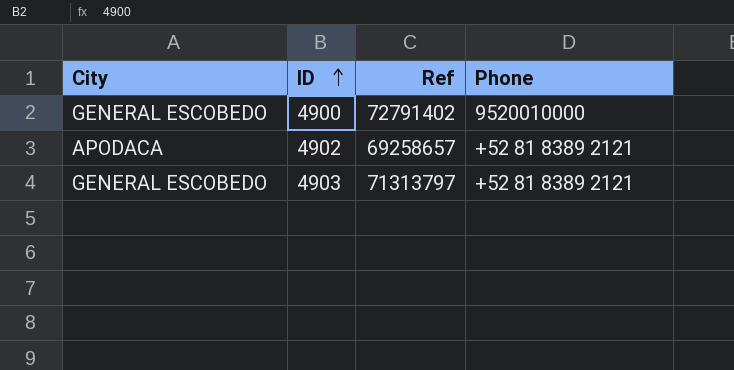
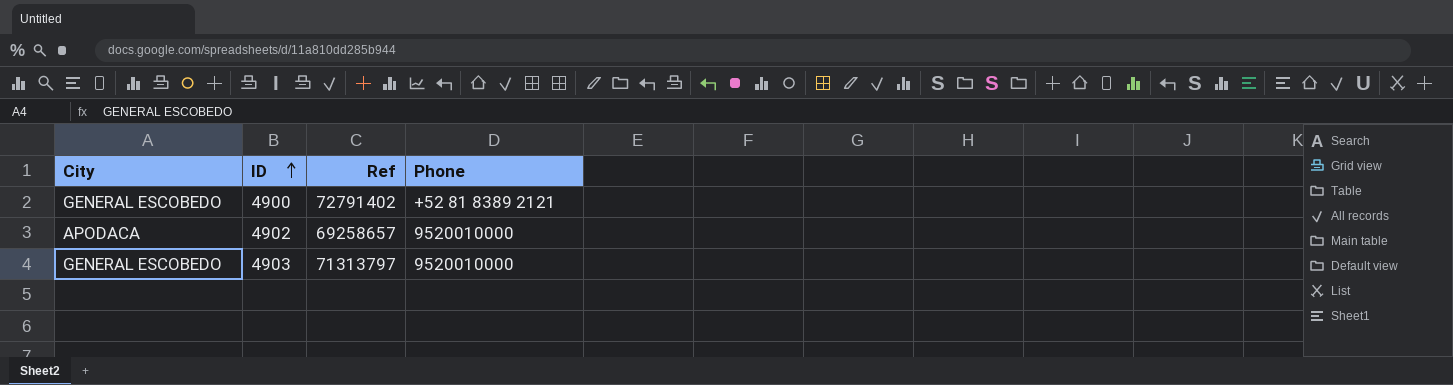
4900 | Phone: 9520010000 -> +52 81 8389 2121
4902 | Phone: +52 81 8389 2121 -> 9520010000
4903 | Phone: +52 81 8389 2121 -> 9520010000

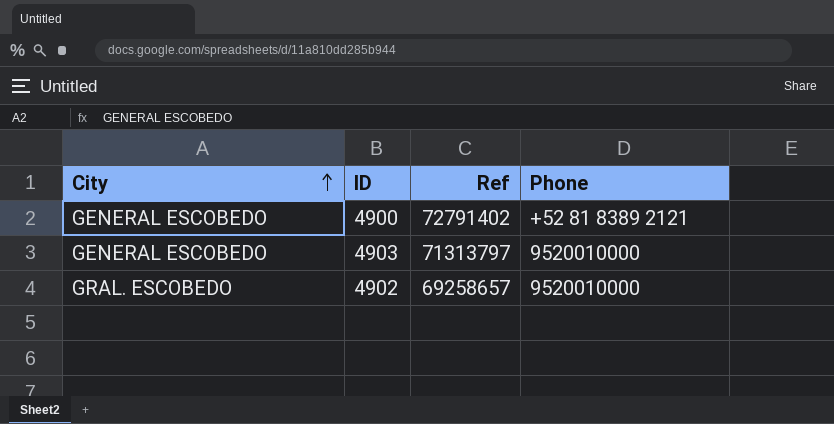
row order: ID ascending -> City ascending
4902 | City: APODACA -> GRAL. ESCOBEDO

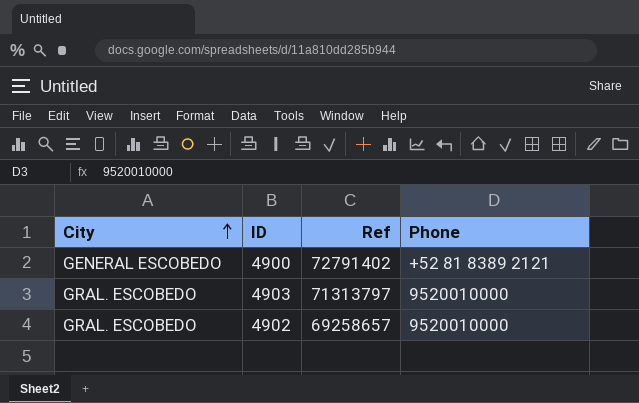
4903 | City: GENERAL ESCOBEDO -> GRAL. ESCOBEDO

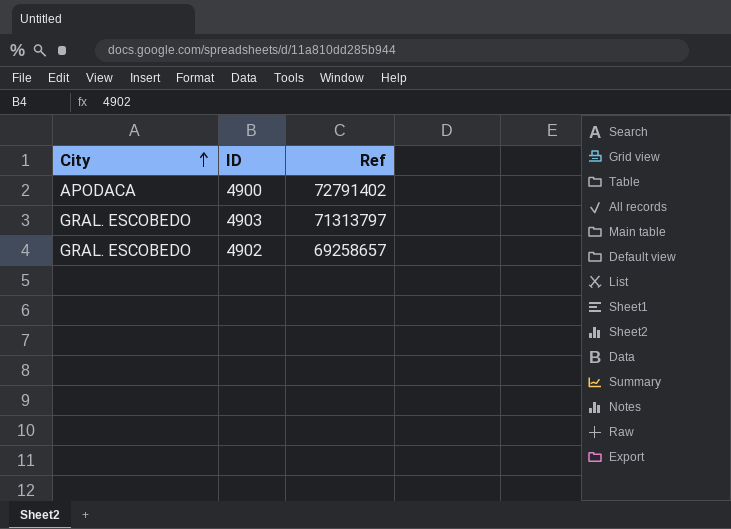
column Phone | position: 4 -> none
4900 | City: GENERAL ESCOBEDO -> APODACA

